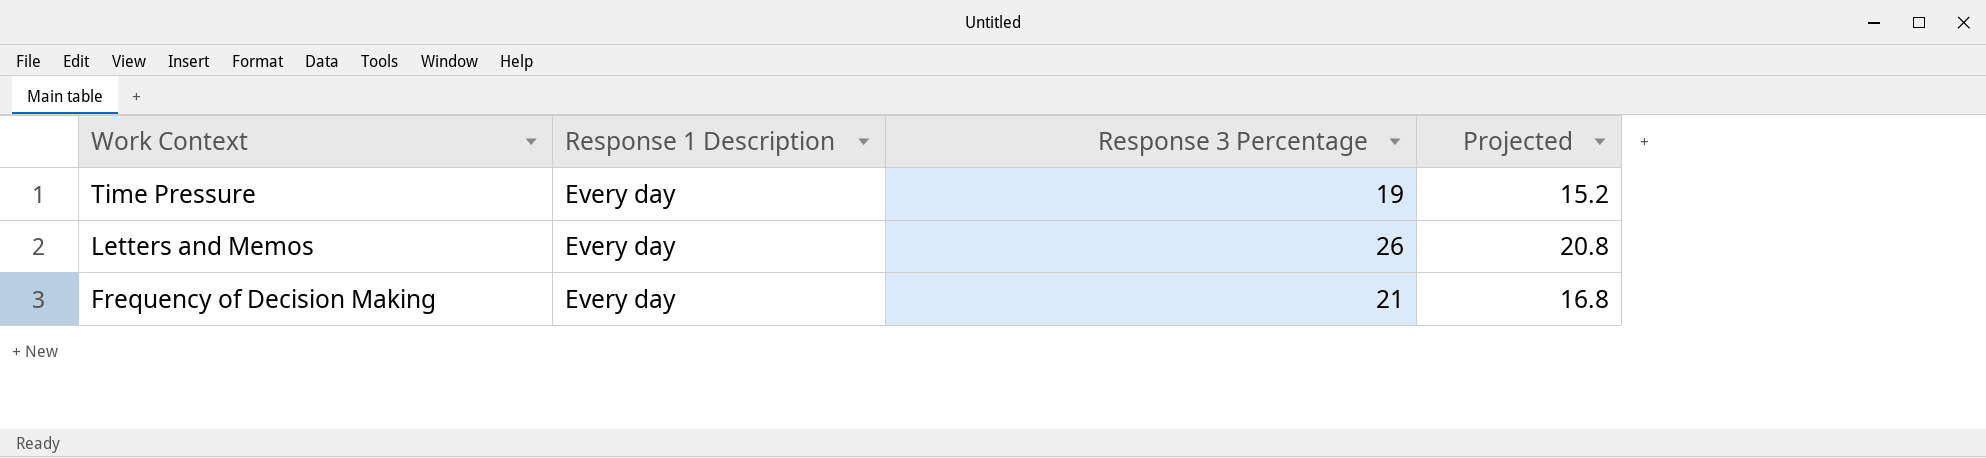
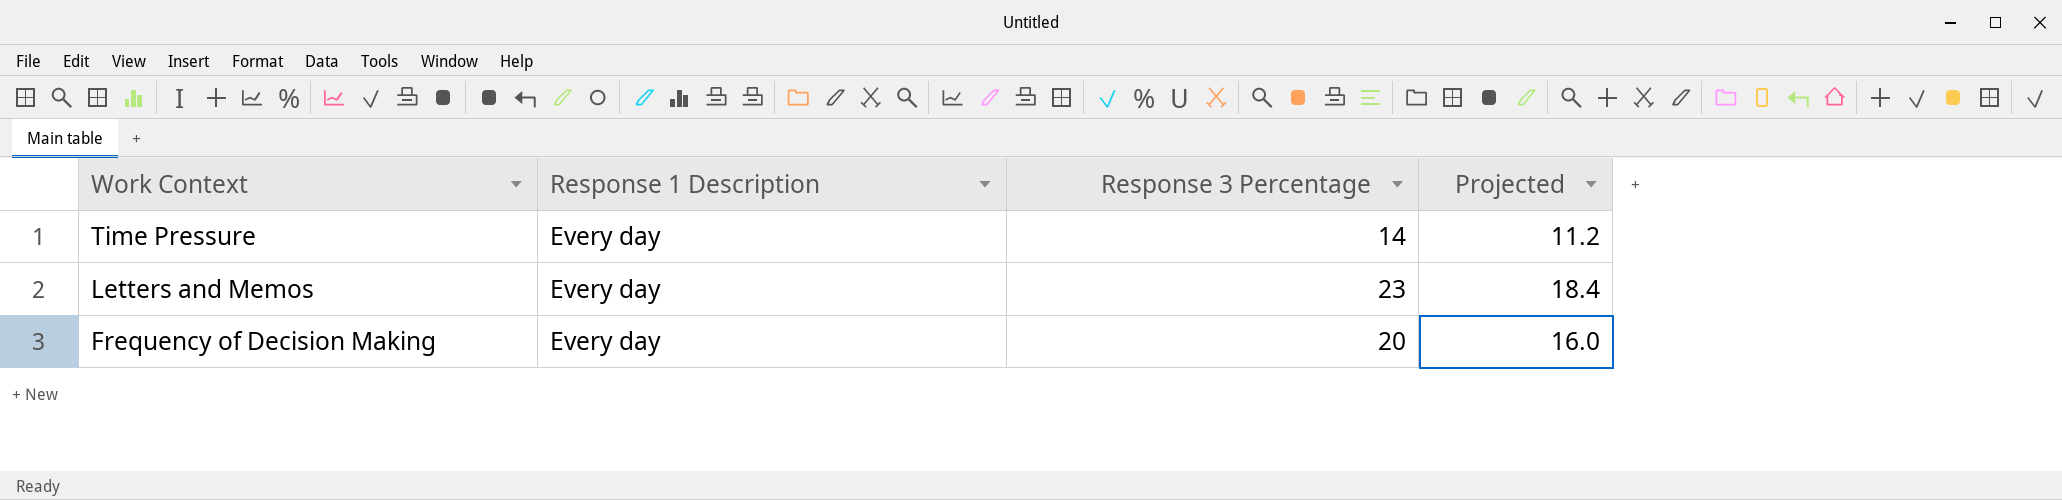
Time Pressure | Response 3 Percentage: 19 -> 14
Time Pressure | Projected: 15.2 -> 11.2
Letters and Memos | Response 3 Percentage: 26 -> 23
Letters and Memos | Projected: 20.8 -> 18.4
Frequency of Decision Making | Response 3 Percentage: 21 -> 20
Frequency of Decision Making | Projected: 16.8 -> 16.0

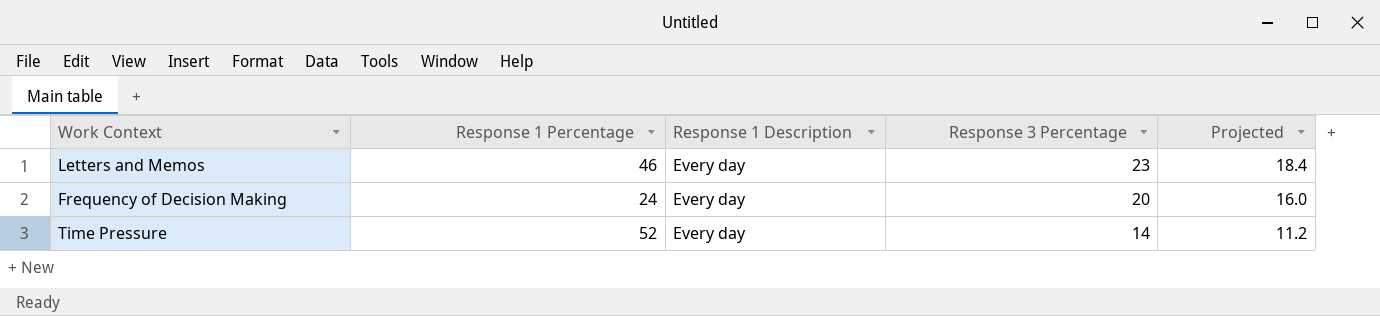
row order: Work Context descending -> Response 3 Percentage descending
column Response 1 Percentage | position: none -> 2

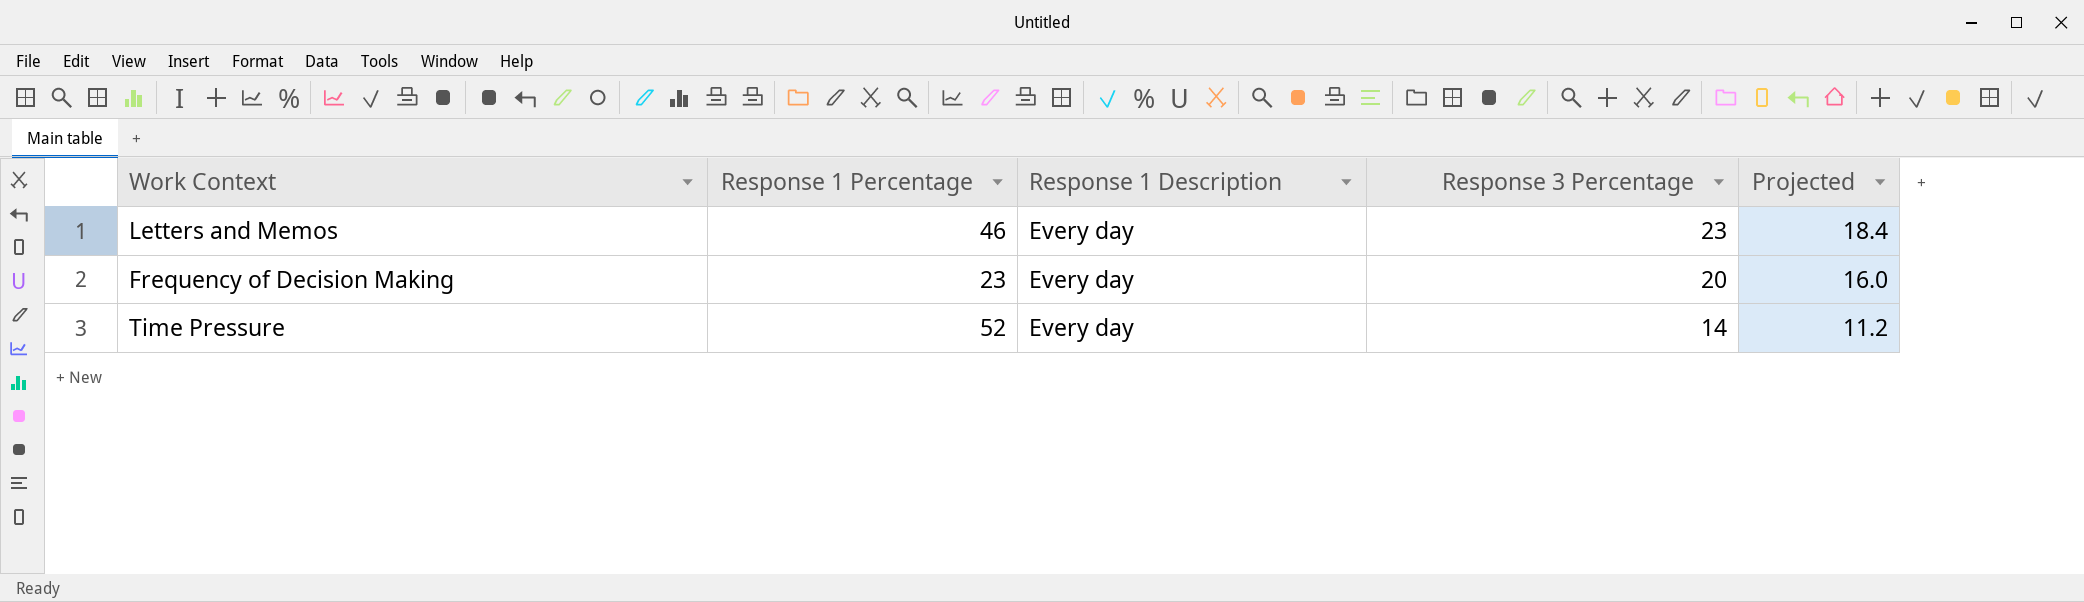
Frequency of Decision Making | Response 1 Percentage: 24 -> 23

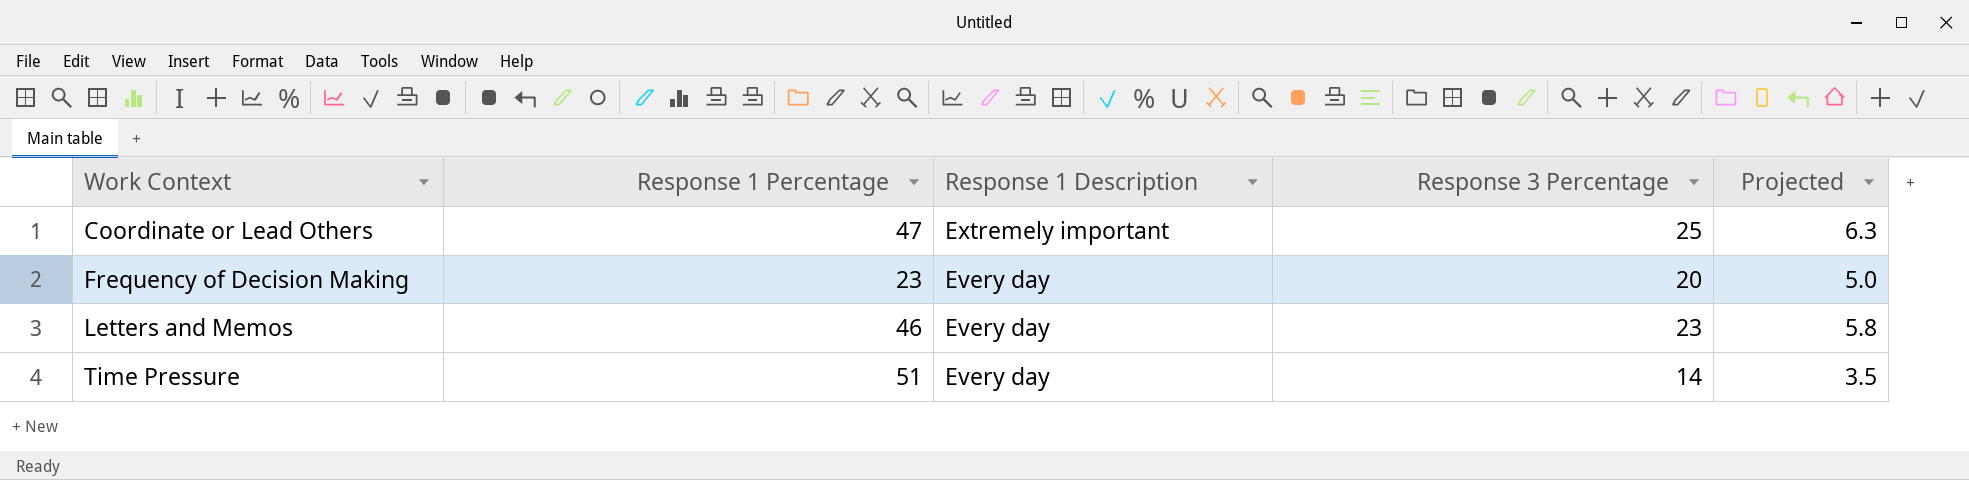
row order: Response 3 Percentage descending -> Work Context ascending
column Projected | formula: [Response 3 Percentage] * 0.8 -> [Response 3 Percentage] * 0.25
row Coordinate or Lead Others: none -> 47 | Extremely important | 25 | 6.3
Time Pressure | Response 1 Percentage: 52 -> 51

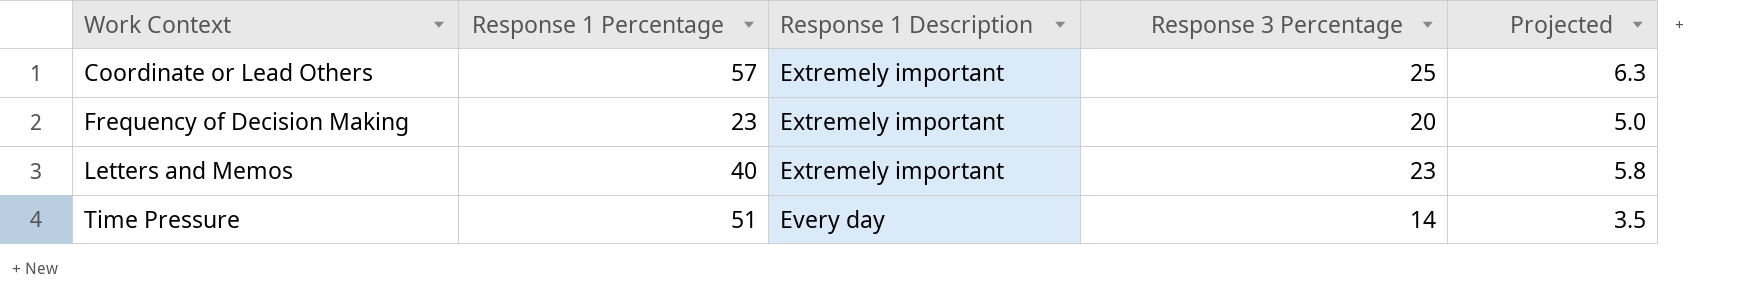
Coordinate or Lead Others | Response 1 Percentage: 47 -> 57
Frequency of Decision Making | Response 1 Description: Every day -> Extremely important
Letters and Memos | Response 1 Percentage: 46 -> 40
Letters and Memos | Response 1 Description: Every day -> Extremely important

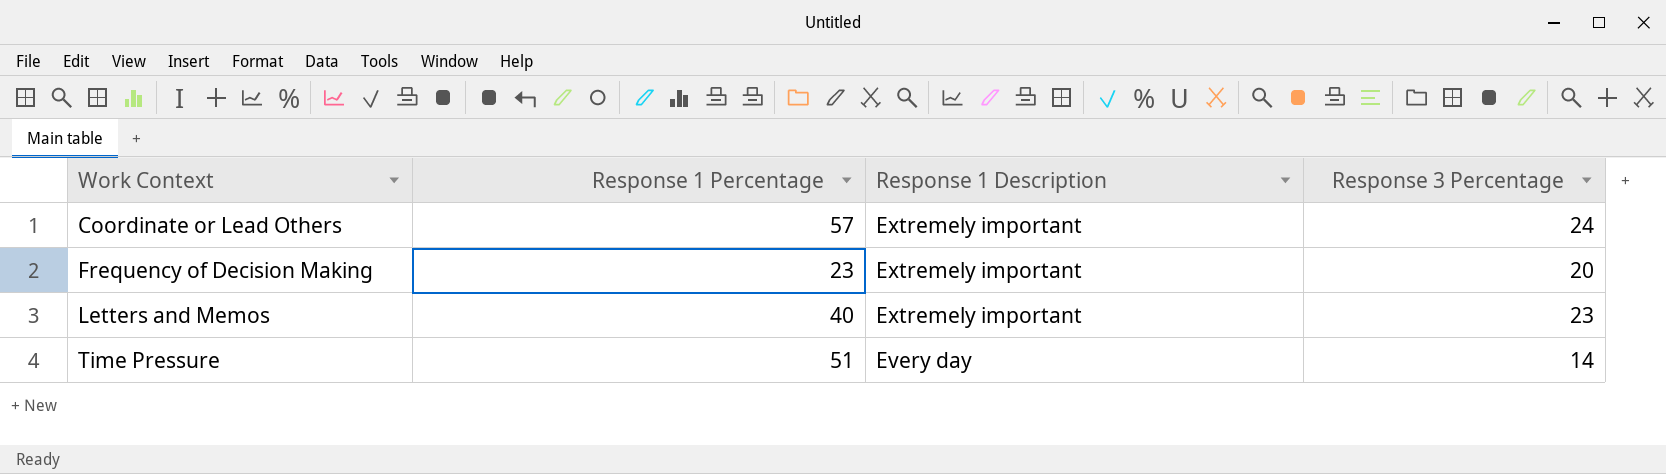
column Projected | formula: [Response 3 Percentage] * 0.25 -> none
Coordinate or Lead Others | Response 3 Percentage: 25 -> 24

